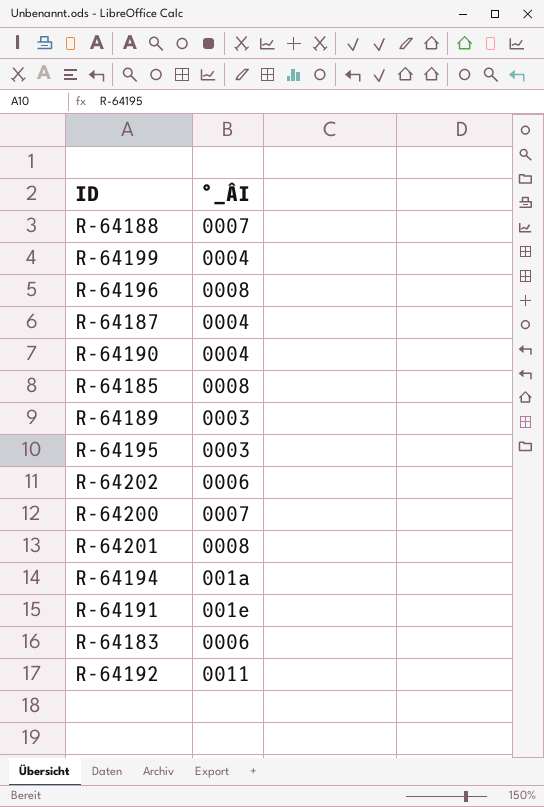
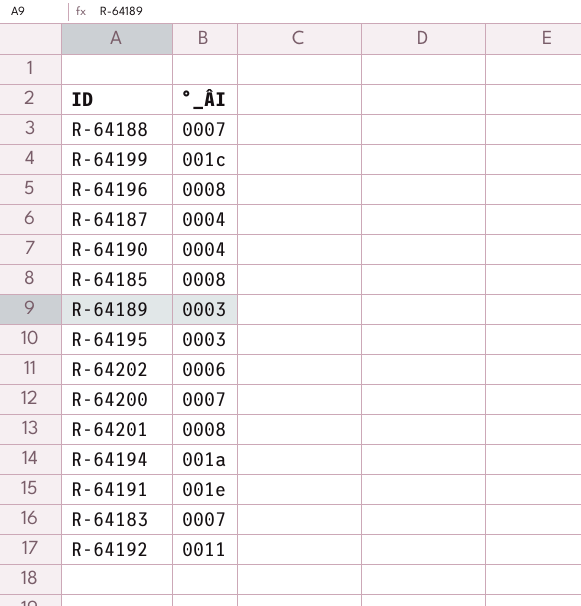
R-64199 | °_ÂI: 0004 -> 001c
R-64183 | °_ÂI: 0006 -> 0007

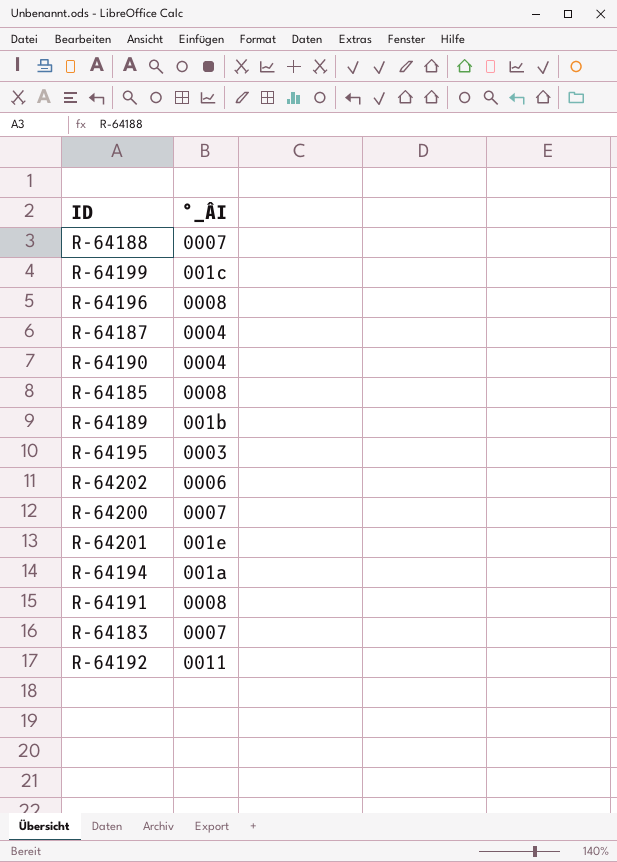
R-64189 | °_ÂI: 0003 -> 001b
R-64201 | °_ÂI: 0008 -> 001e
R-64191 | °_ÂI: 001e -> 0008

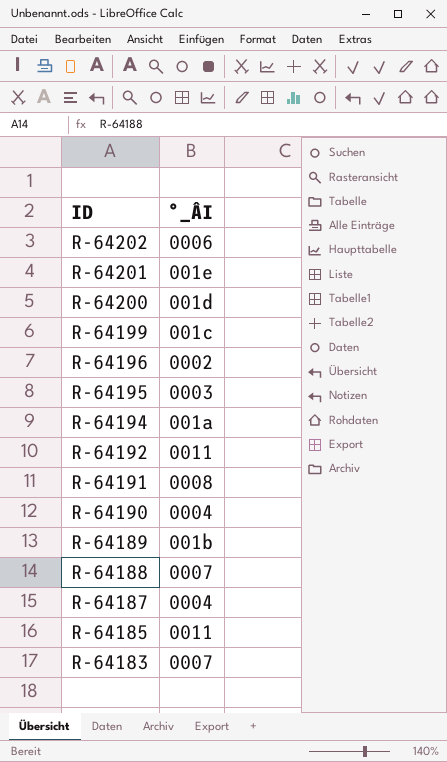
row order: none -> ID descending
R-64200 | °_ÂI: 0007 -> 001d
R-64196 | °_ÂI: 0008 -> 0002
R-64185 | °_ÂI: 0008 -> 0011

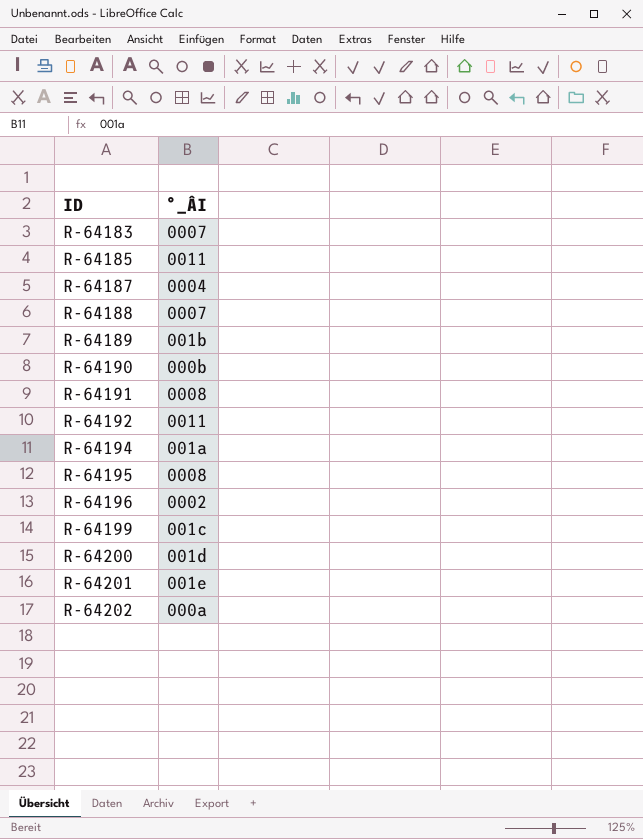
row order: ID descending -> ID ascending
R-64190 | °_ÂI: 0004 -> 000b
R-64195 | °_ÂI: 0003 -> 0008
R-64202 | °_ÂI: 0006 -> 000a

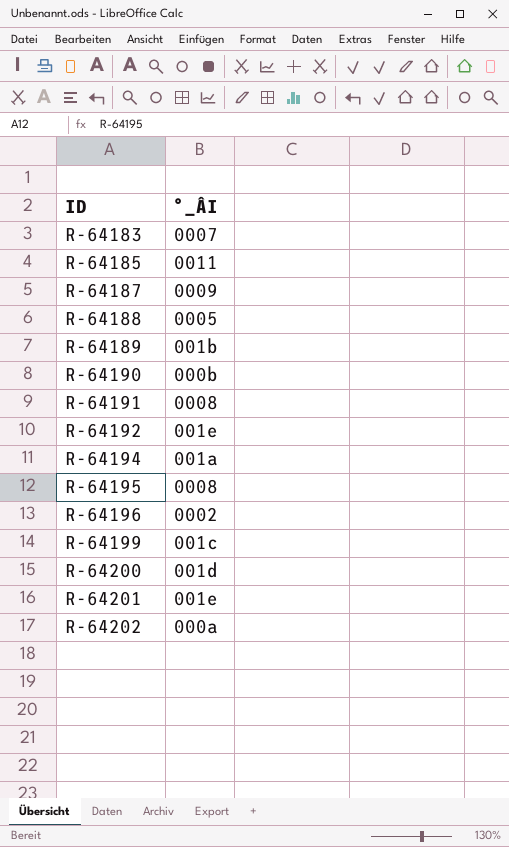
R-64187 | °_ÂI: 0004 -> 0009
R-64188 | °_ÂI: 0007 -> 0005
R-64192 | °_ÂI: 0011 -> 001e

